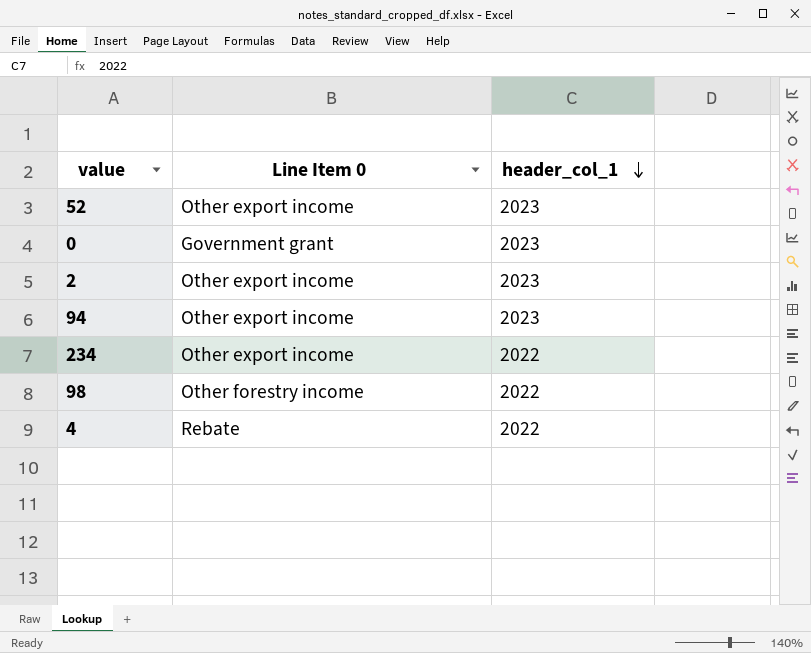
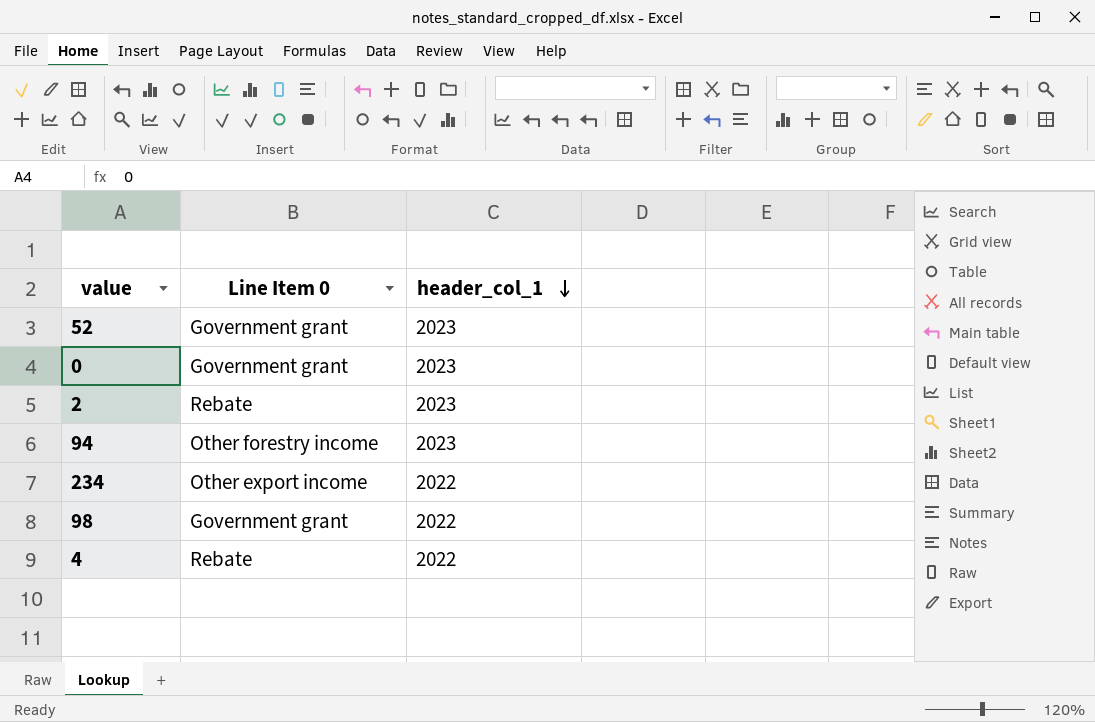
52 | Line Item 0: Other export income -> Government grant
2 | Line Item 0: Other export income -> Rebate
94 | Line Item 0: Other export income -> Other forestry income
98 | Line Item 0: Other forestry income -> Government grant

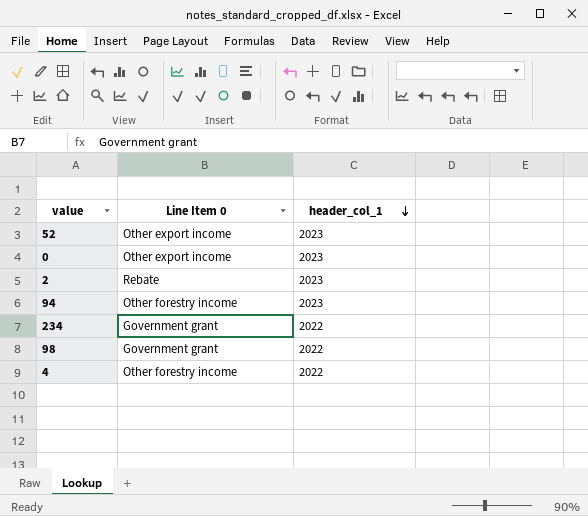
52 | Line Item 0: Government grant -> Other export income
0 | Line Item 0: Government grant -> Other export income
234 | Line Item 0: Other export income -> Government grant
4 | Line Item 0: Rebate -> Other forestry income

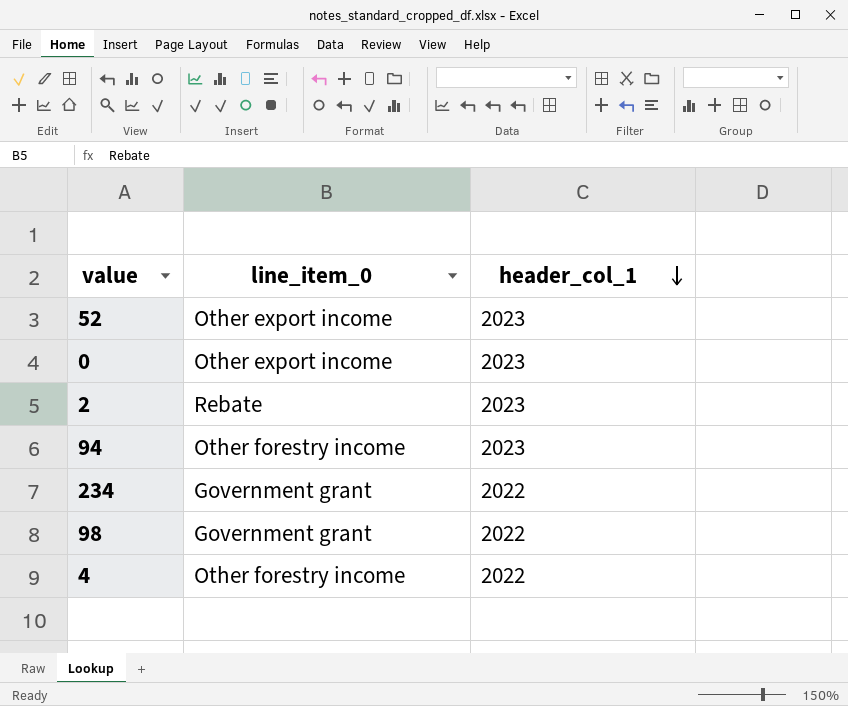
column name: Line Item 0 -> line_item_0

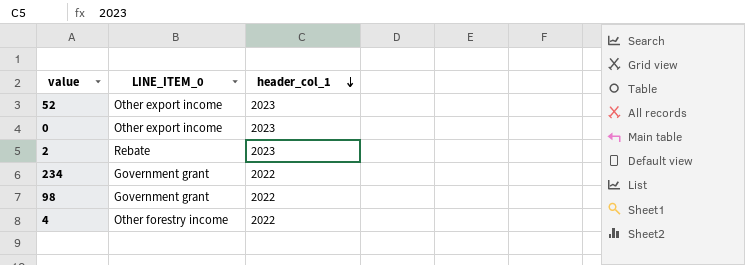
column name: line_item_0 -> LINE_ITEM_0
row 94: Other forestry income | 2023 -> none

